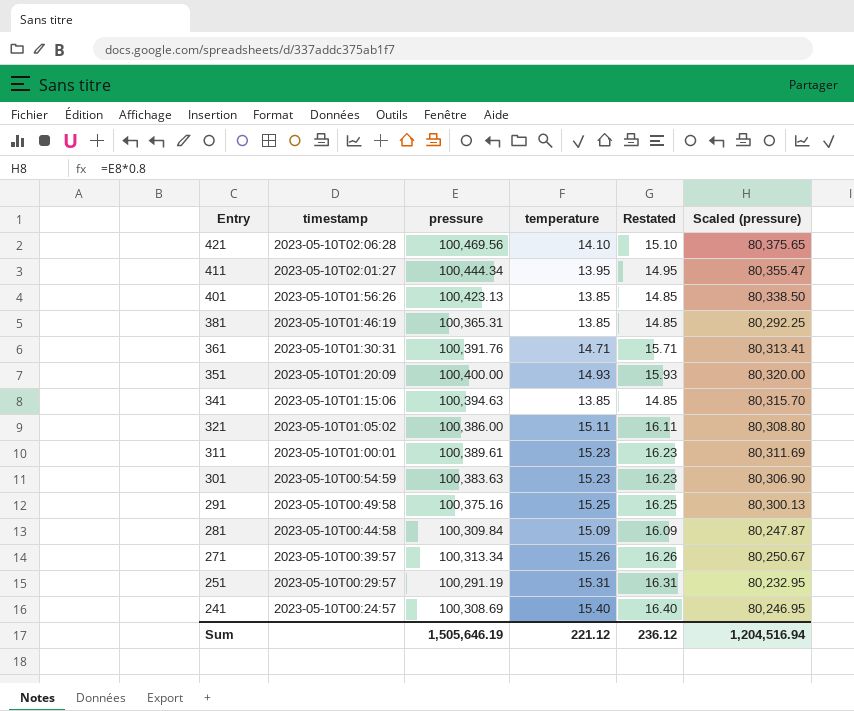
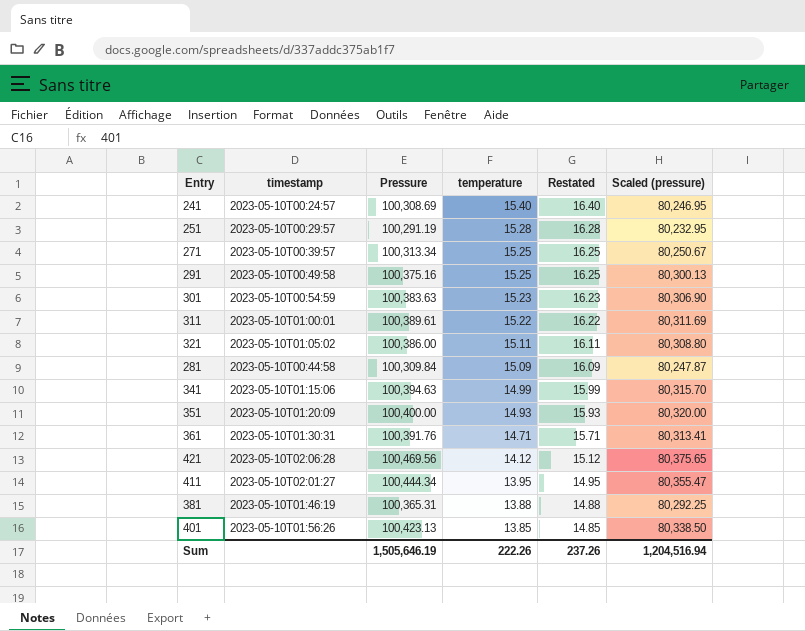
row order: Entry descending -> temperature descending
column name: pressure -> Pressure
251 | temperature: 15.31 -> 15.28
251 | Restated: 16.31 -> 16.28
271 | temperature: 15.26 -> 15.25
271 | Restated: 16.26 -> 16.25
311 | temperature: 15.23 -> 15.22
311 | Restated: 16.23 -> 16.22
341 | temperature: 13.85 -> 14.99
341 | Restated: 14.85 -> 15.99
421 | temperature: 14.10 -> 14.12
421 | Restated: 15.10 -> 15.12
381 | temperature: 13.85 -> 13.88
381 | Restated: 14.85 -> 14.88
Sum | temperature: 221.12 -> 222.26
Sum | Restated: 236.12 -> 237.26

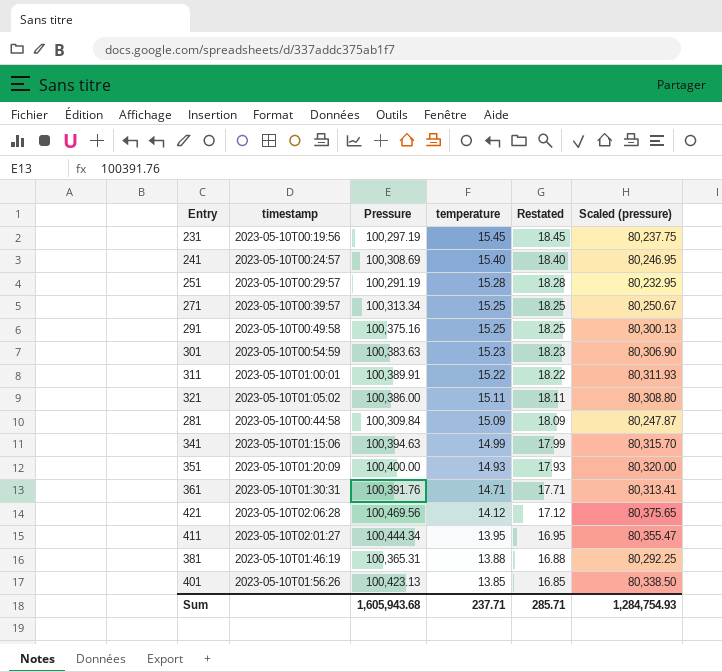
column Restated | formula: [temperature] + 1 -> [temperature] + 3
row 231: none -> 2023-05-10T00:19:56 | 100,297.19 | 15.45 | 18.45 | 80,237.75
311 | Pressure: 100,389.61 -> 100,389.91
311 | Scaled (pressure): 80,311.69 -> 80,311.93
Sum | Pressure: 1,505,646.19 -> 1,605,943.68
Sum | temperature: 222.26 -> 237.71
Sum | Restated: 237.26 -> 285.71
Sum | Scaled (pressure): 1,204,516.94 -> 1,284,754.93

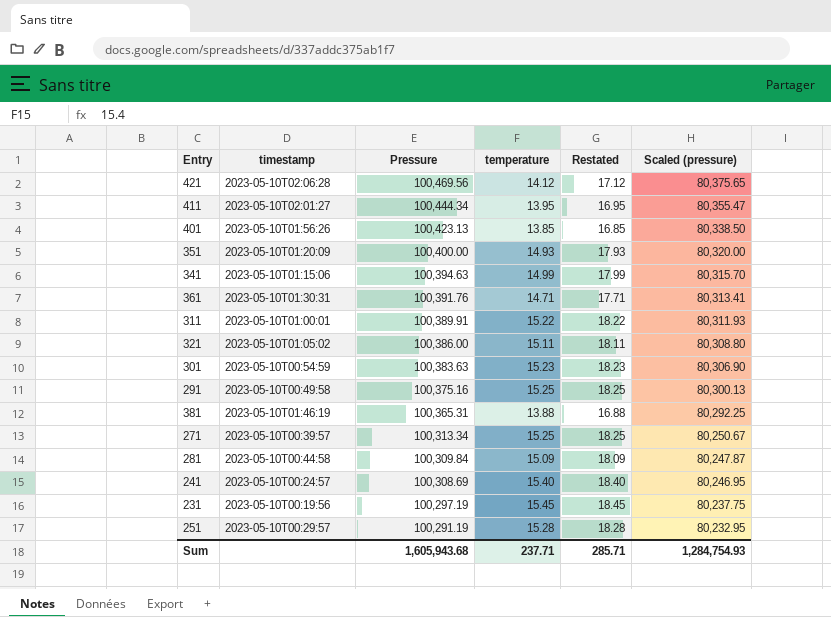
row order: temperature descending -> Pressure descending

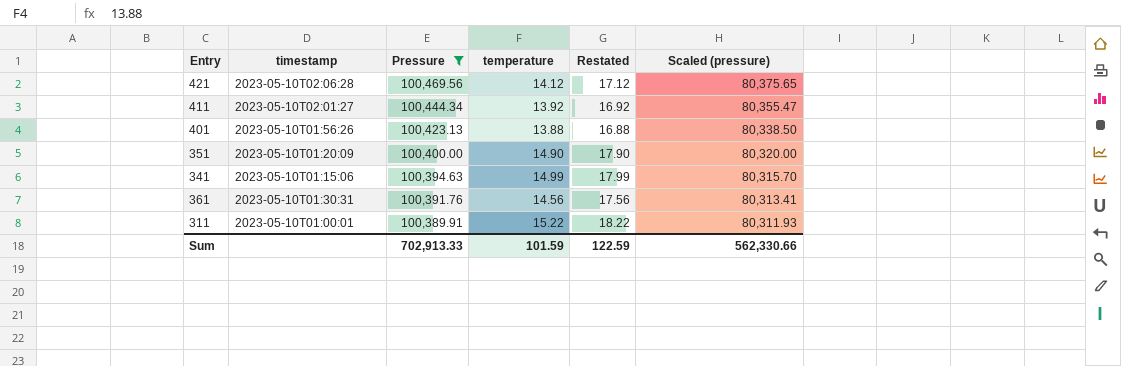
filter: none -> Pressure >= 100,389.91
411 | temperature: 13.95 -> 13.92
411 | Restated: 16.95 -> 16.92
401 | temperature: 13.85 -> 13.88
401 | Restated: 16.85 -> 16.88
351 | temperature: 14.93 -> 14.90
351 | Restated: 17.93 -> 17.90
361 | temperature: 14.71 -> 14.56
361 | Restated: 17.71 -> 17.56
Sum | Pressure: 1,605,943.68 -> 702,913.33
Sum | temperature: 237.71 -> 101.59
Sum | Restated: 285.71 -> 122.59
Sum | Scaled (pressure): 1,284,754.93 -> 562,330.66

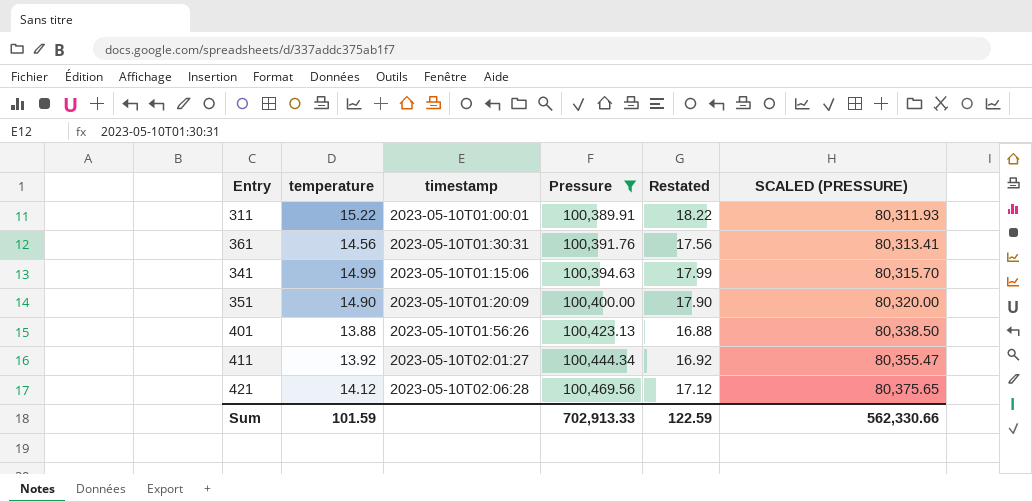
row order: Pressure descending -> Pressure ascending
column temperature | position: 4 -> 2
column name: Scaled (pressure) -> SCALED (PRESSURE)

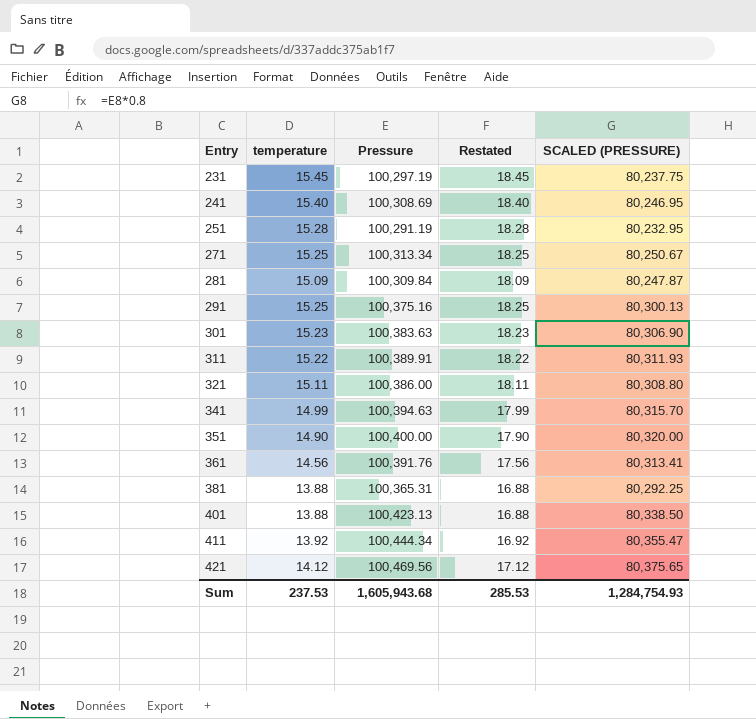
filter: Pressure >= 100,389.91 -> none
row order: Pressure ascending -> Entry ascending
column timestamp | position: 3 -> none
Sum | temperature: 101.59 -> 237.53
Sum | Pressure: 702,913.33 -> 1,605,943.68
Sum | Restated: 122.59 -> 285.53
Sum | SCALED (PRESSURE): 562,330.66 -> 1,284,754.93

